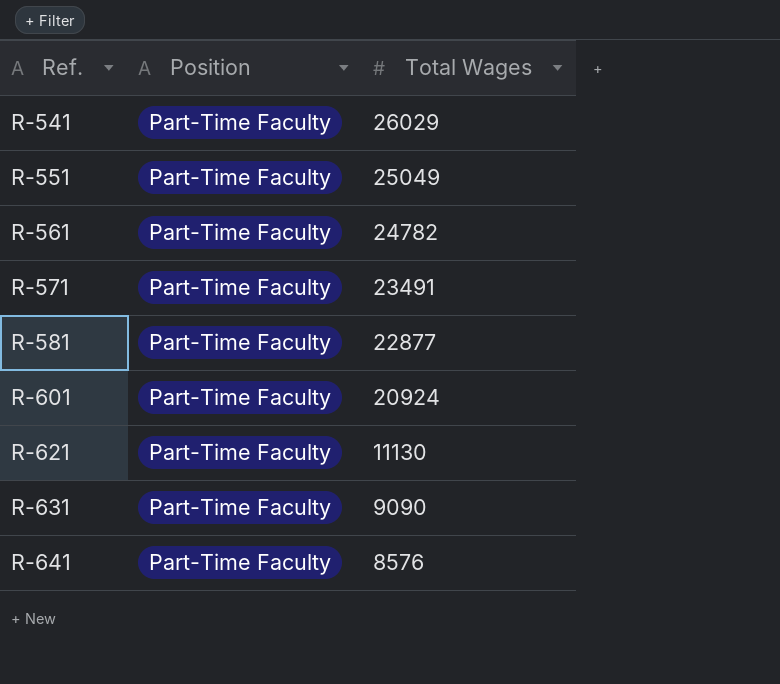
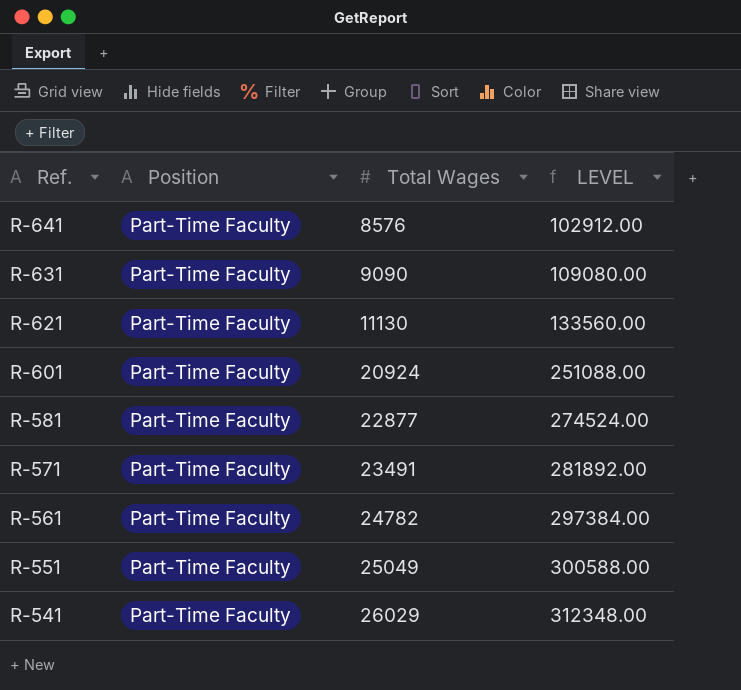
row order: Ref. ascending -> Ref. descending
column LEVEL | formula: none -> [Total Wages] * 12

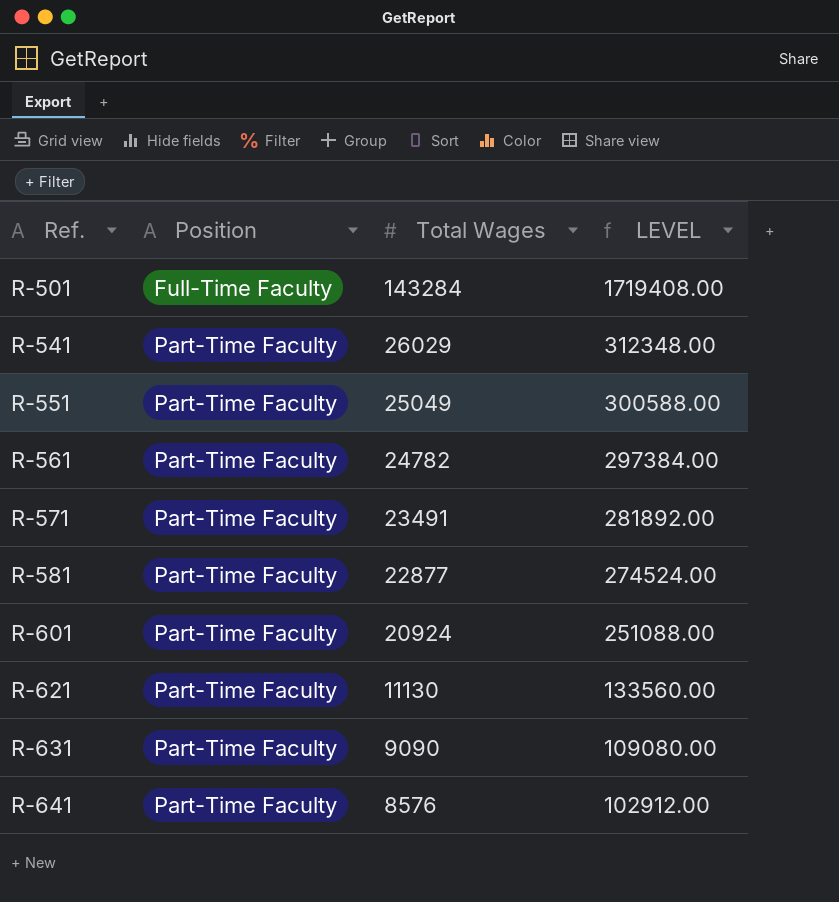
row order: Ref. descending -> Ref. ascending
row R-501: none -> Full-Time Faculty | 143284 | 1719408.00

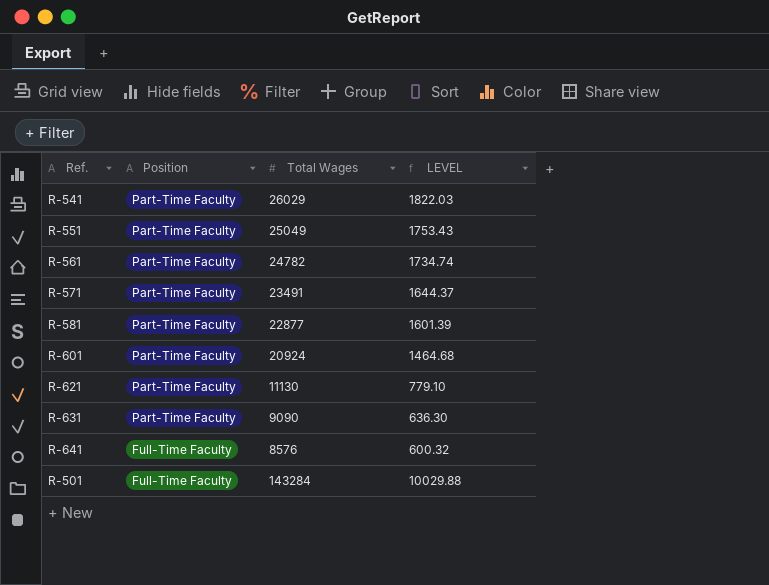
row order: Ref. ascending -> Position descending
column LEVEL | formula: [Total Wages] * 12 -> [Total Wages] * 0.07
R-641 | Position: Part-Time Faculty -> Full-Time Faculty

